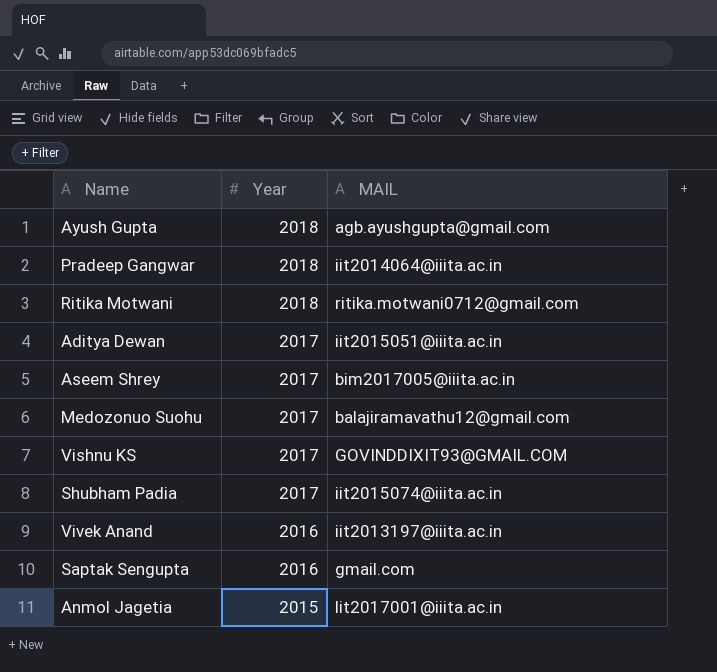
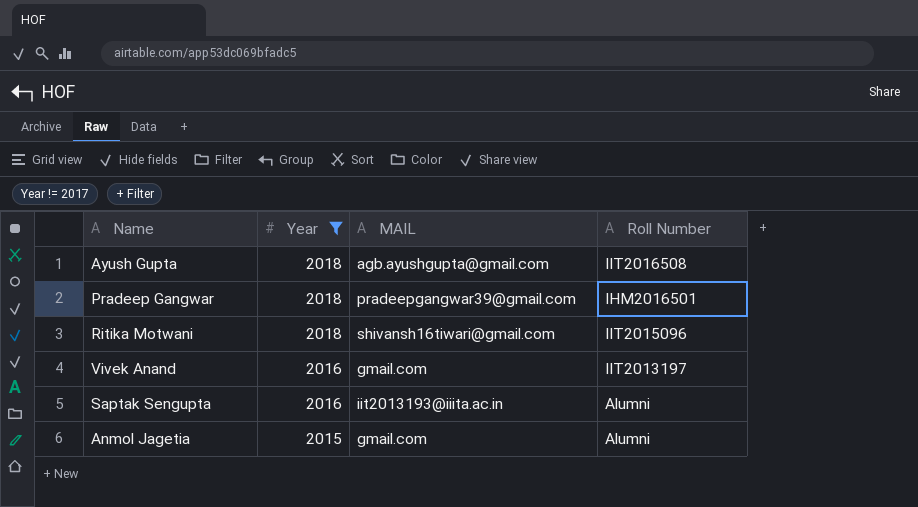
filter: none -> Year != 2017
column Roll Number | position: none -> 4
Pradeep Gangwar | MAIL: iit2014064@iiita.ac.in -> pradeepgangwar39@gmail.com
Ritika Motwani | MAIL: ritika.motwani0712@gmail.com -> shivansh16tiwari@gmail.com
Vivek Anand | MAIL: iit2013197@iiita.ac.in -> gmail.com
Saptak Sengupta | MAIL: gmail.com -> iit2013193@iiita.ac.in
Anmol Jagetia | MAIL: lit2017001@iiita.ac.in -> gmail.com

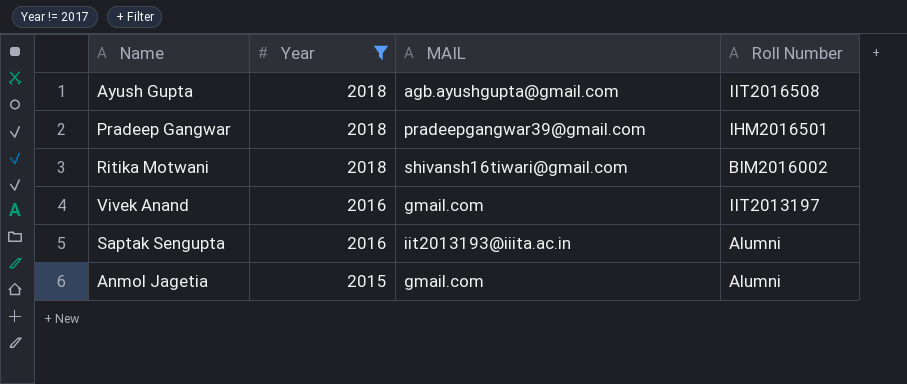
Ritika Motwani | Roll Number: IIT2015096 -> BIM2016002

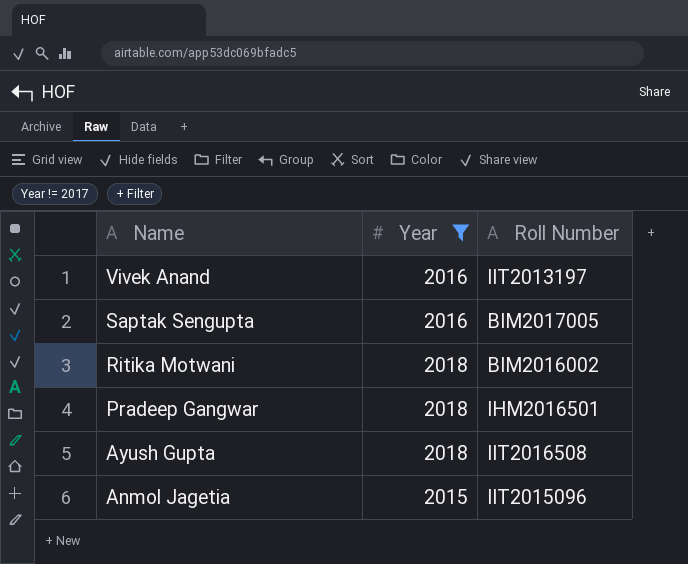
row order: Year descending -> Name descending
column MAIL | position: 3 -> none
Saptak Sengupta | Roll Number: Alumni -> BIM2017005
Anmol Jagetia | Roll Number: Alumni -> IIT2015096

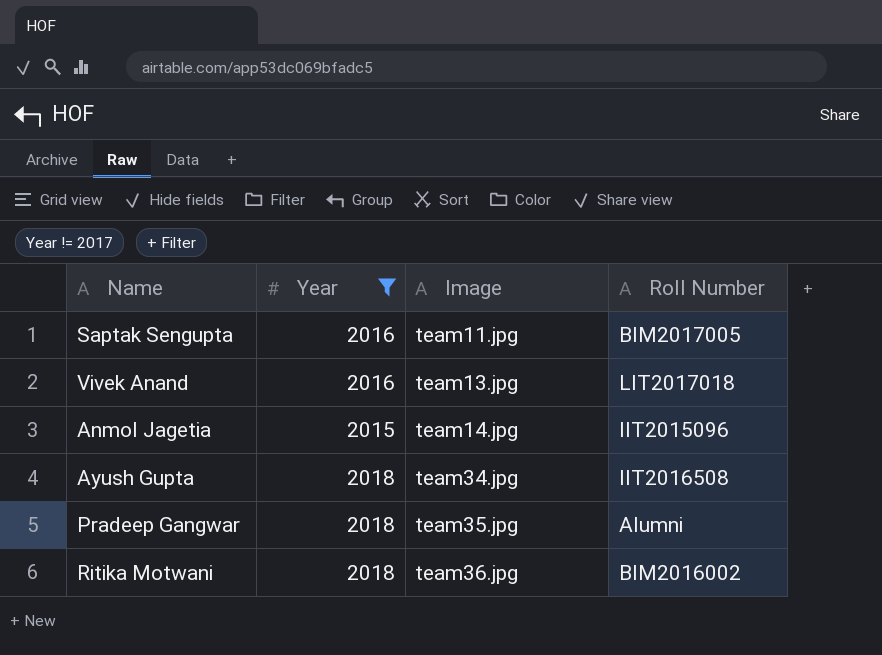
row order: Name descending -> Image ascending
column Image | position: none -> 3
Vivek Anand | Roll Number: IIT2013197 -> LIT2017018
Pradeep Gangwar | Roll Number: IHM2016501 -> Alumni

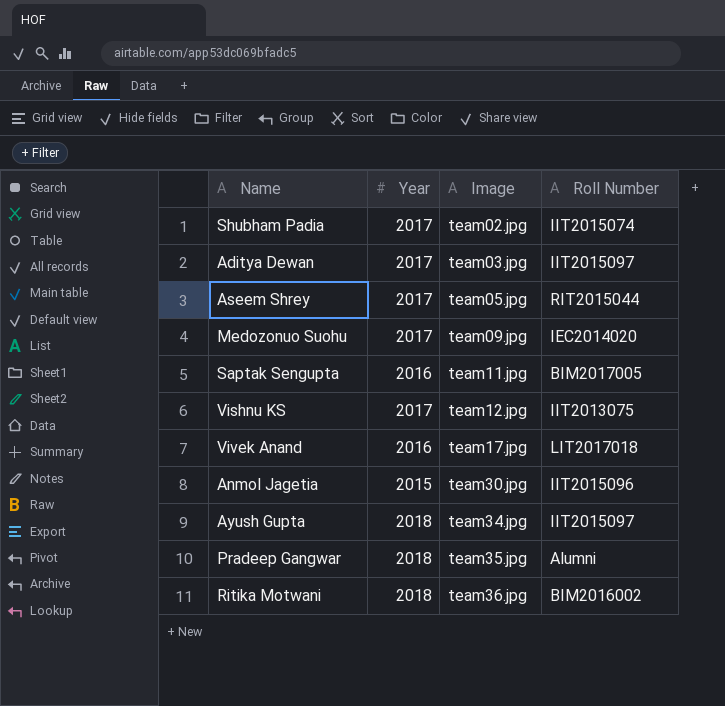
filter: Year != 2017 -> none
Vivek Anand | Image: team13.jpg -> team17.jpg
Anmol Jagetia | Image: team14.jpg -> team30.jpg
Ayush Gupta | Roll Number: IIT2016508 -> IIT2015097

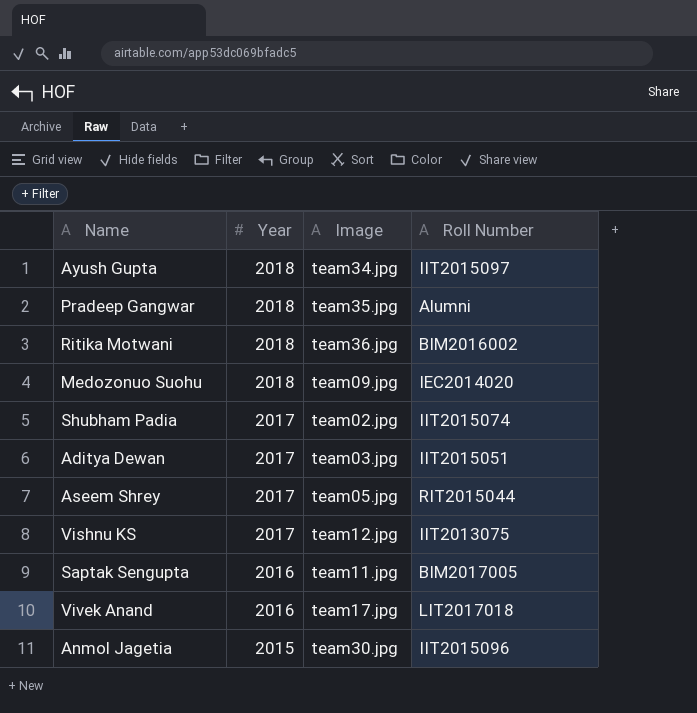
row order: Image ascending -> Year descending
Medozonuo Suohu | Year: 2017 -> 2018
Aditya Dewan | Roll Number: IIT2015097 -> IIT2015051

